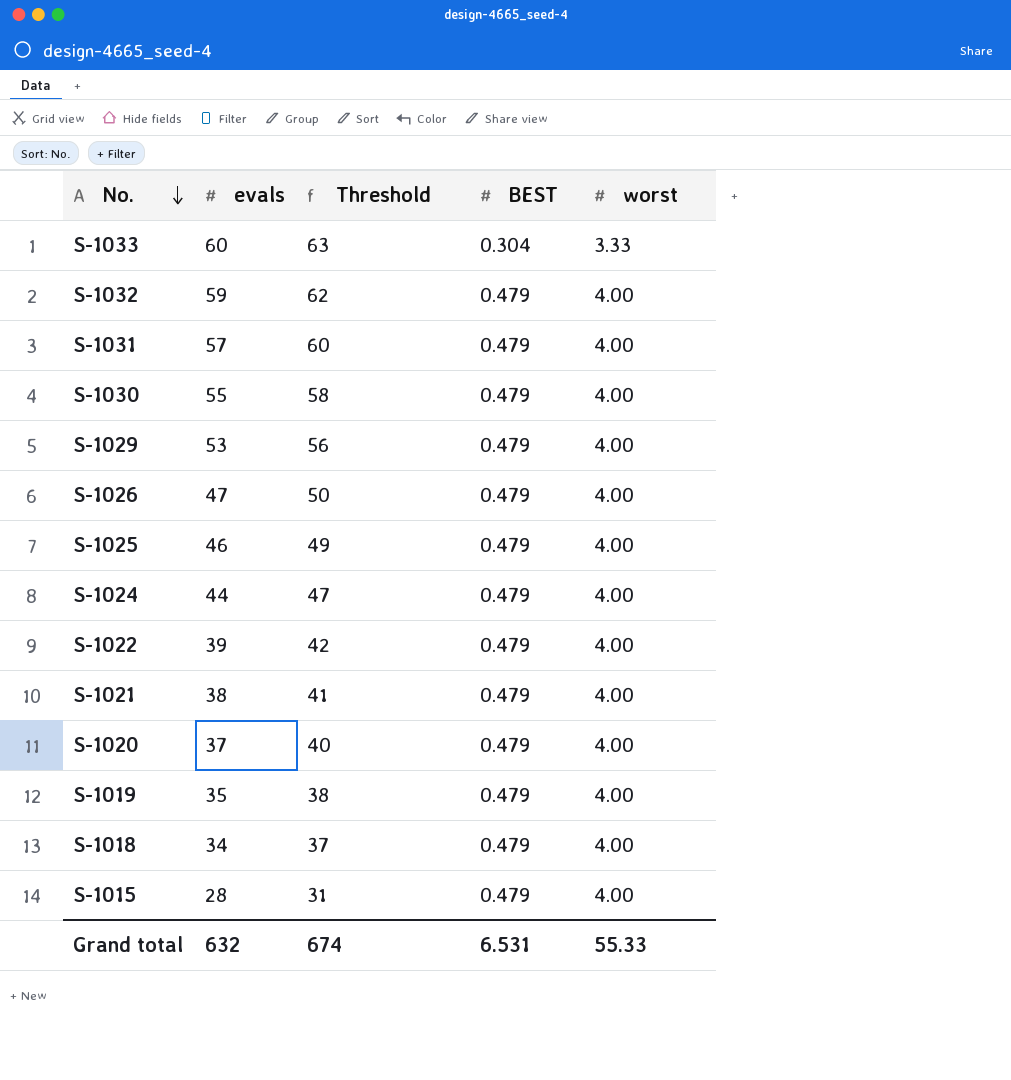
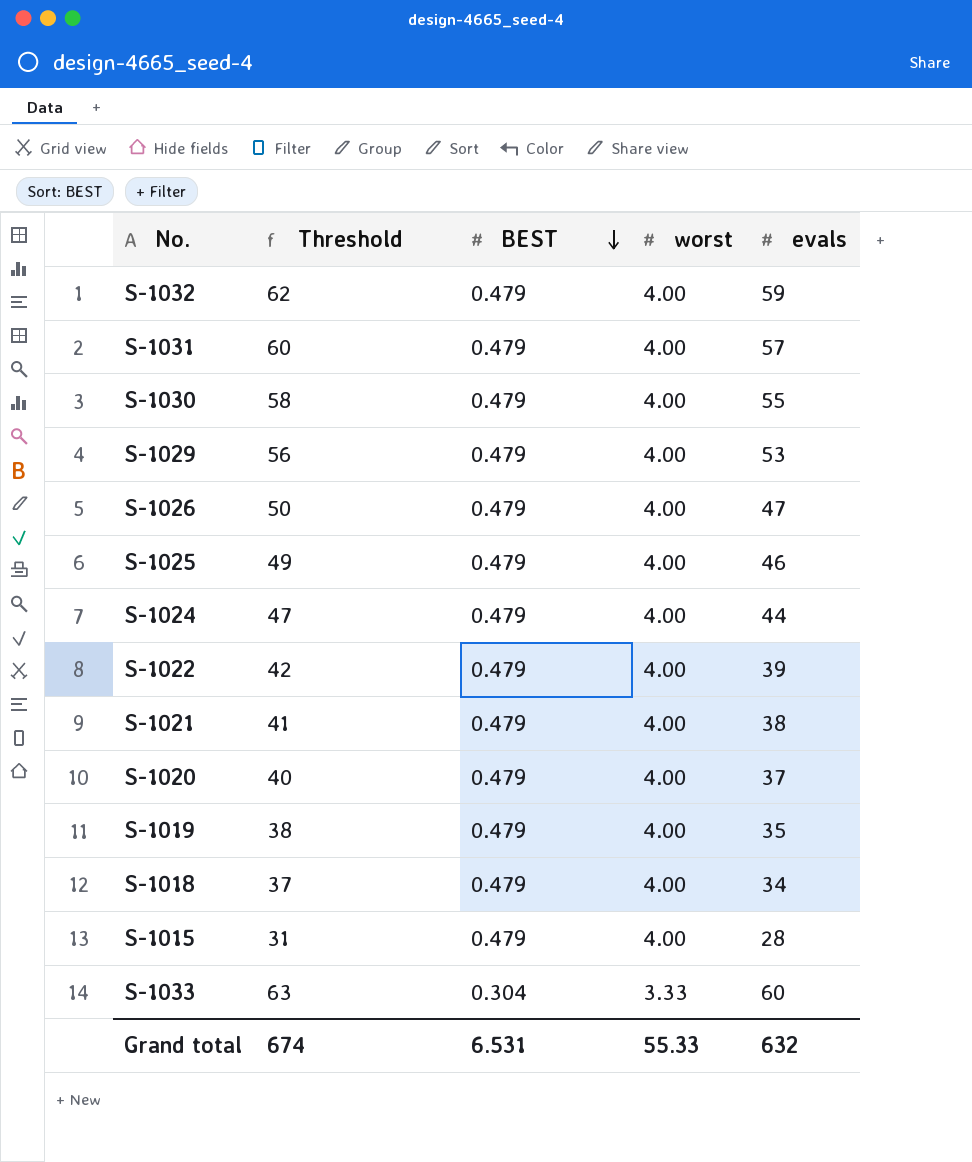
row order: No. descending -> BEST descending
column evals | position: 2 -> 5

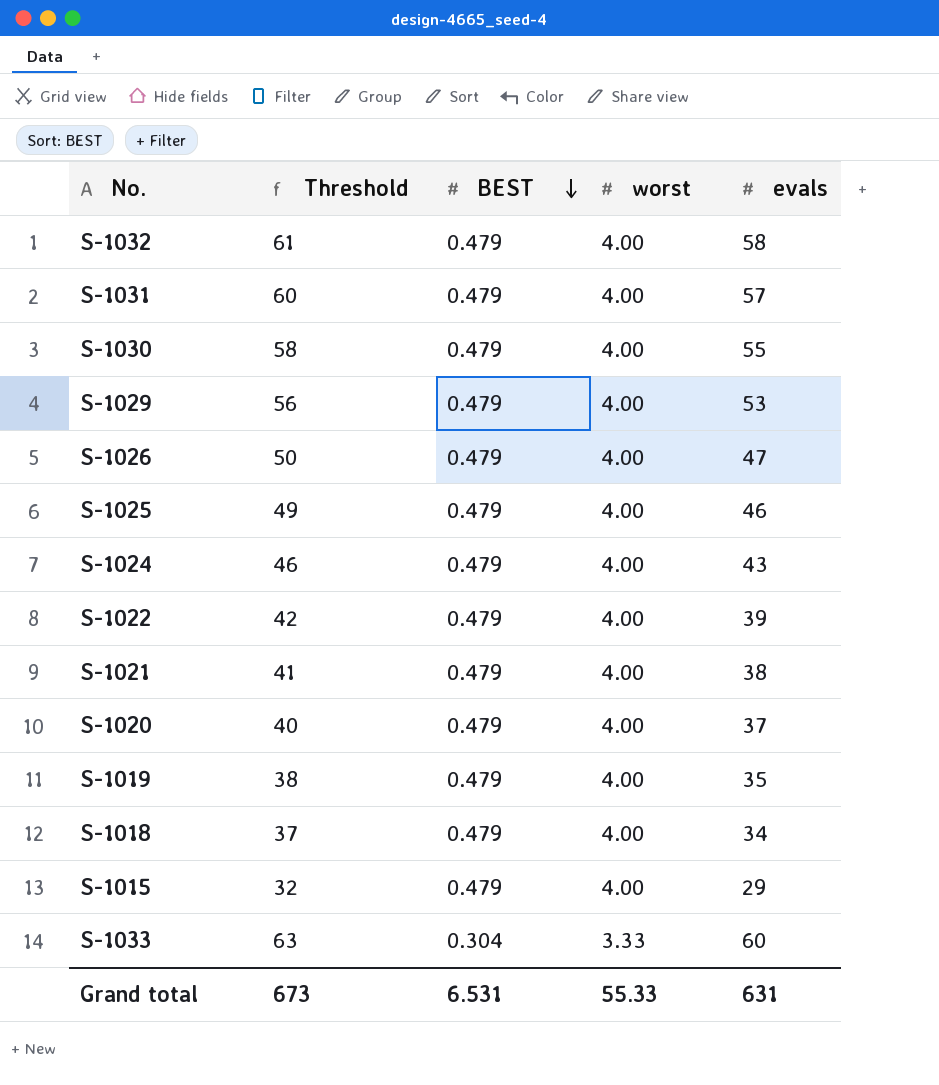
S-1032 | Threshold: 62 -> 61
S-1032 | evals: 59 -> 58
S-1024 | Threshold: 47 -> 46
S-1024 | evals: 44 -> 43
S-1015 | Threshold: 31 -> 32
S-1015 | evals: 28 -> 29
Grand total | Threshold: 674 -> 673
Grand total | evals: 632 -> 631

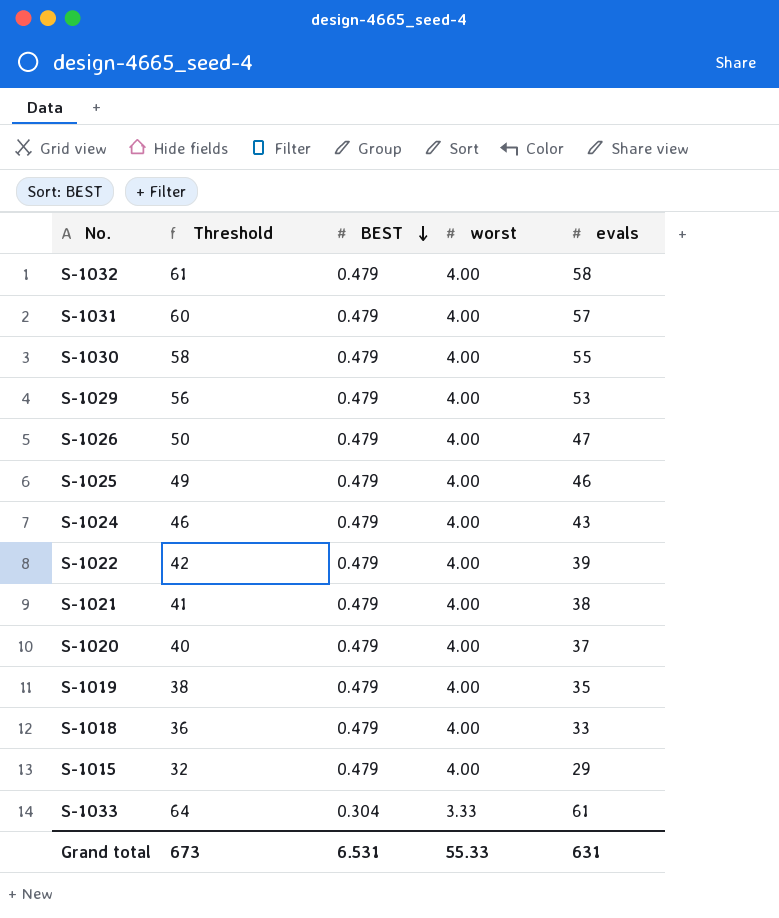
S-1018 | Threshold: 37 -> 36
S-1018 | evals: 34 -> 33
S-1033 | Threshold: 63 -> 64
S-1033 | evals: 60 -> 61

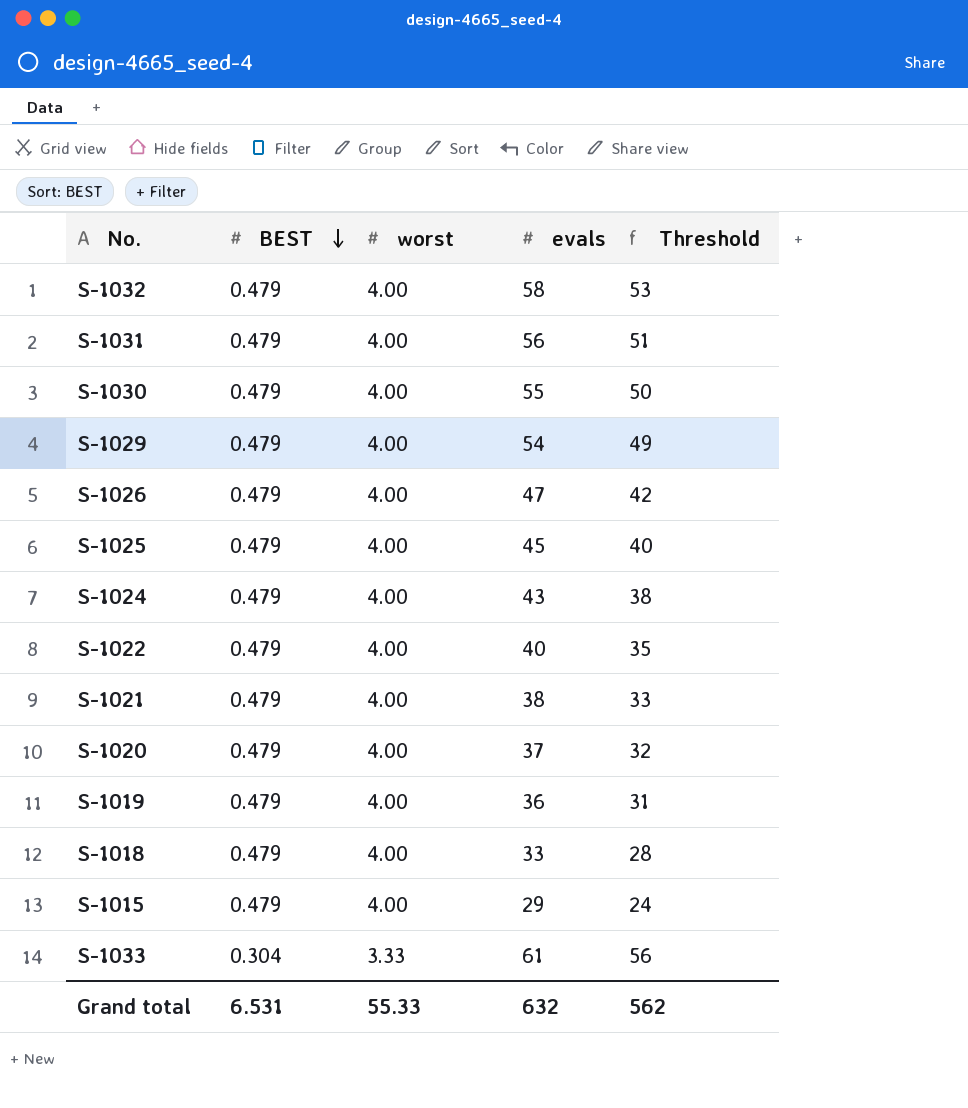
column Threshold | formula: [evals] + 3 -> [evals] - 5
column Threshold | position: 2 -> 5
S-1031 | evals: 57 -> 56
S-1029 | evals: 53 -> 54
S-1025 | evals: 46 -> 45
S-1022 | evals: 39 -> 40
S-1019 | evals: 35 -> 36
Grand total | evals: 631 -> 632
Grand total | Threshold: 673 -> 562

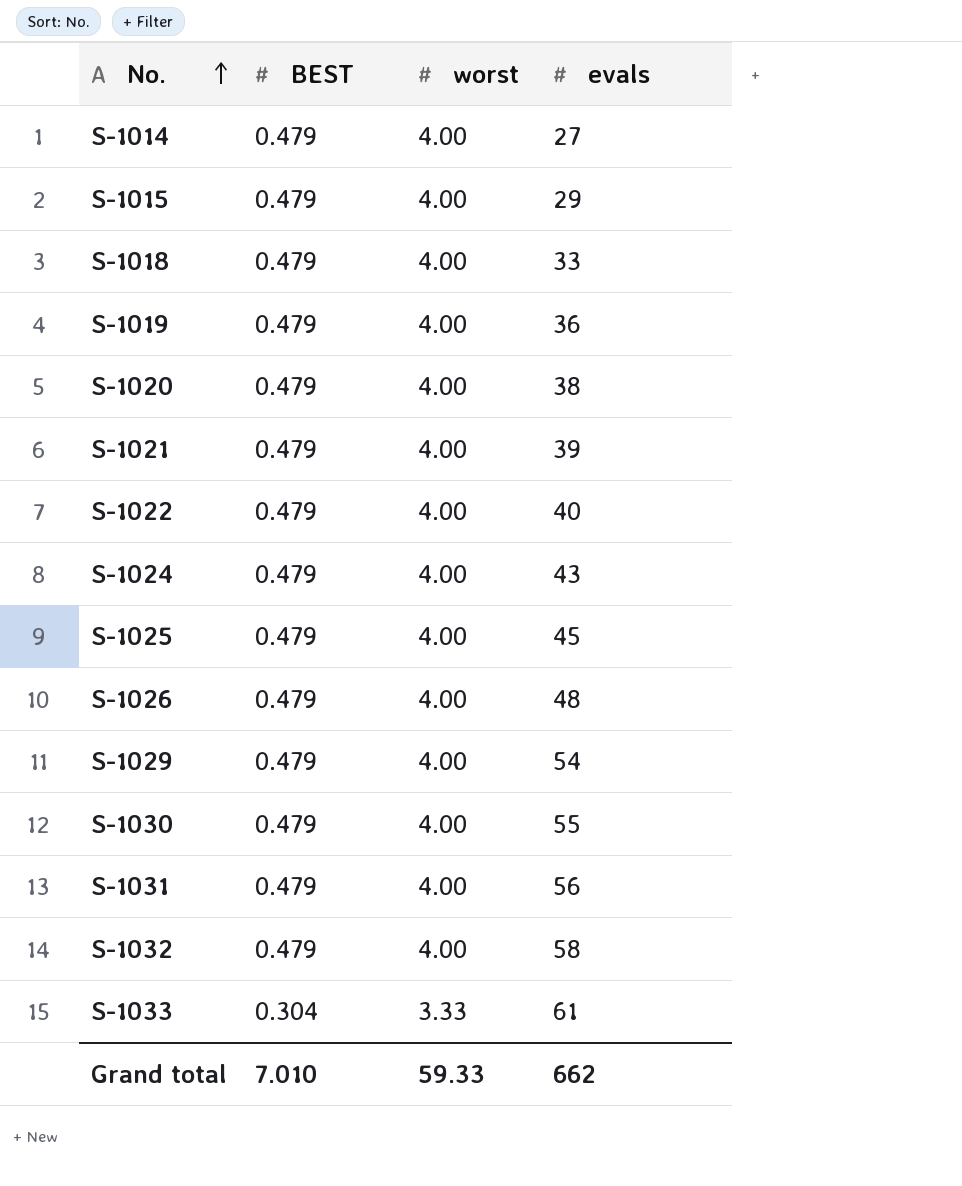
row order: BEST descending -> No. ascending
column Threshold | formula: [evals] - 5 -> none
row S-1014: none -> 0.479 | 4.00 | 27
S-1020 | evals: 37 -> 38
S-1021 | evals: 38 -> 39
S-1026 | evals: 47 -> 48
Grand total | BEST: 6.531 -> 7.010
Grand total | worst: 55.33 -> 59.33
Grand total | evals: 632 -> 662

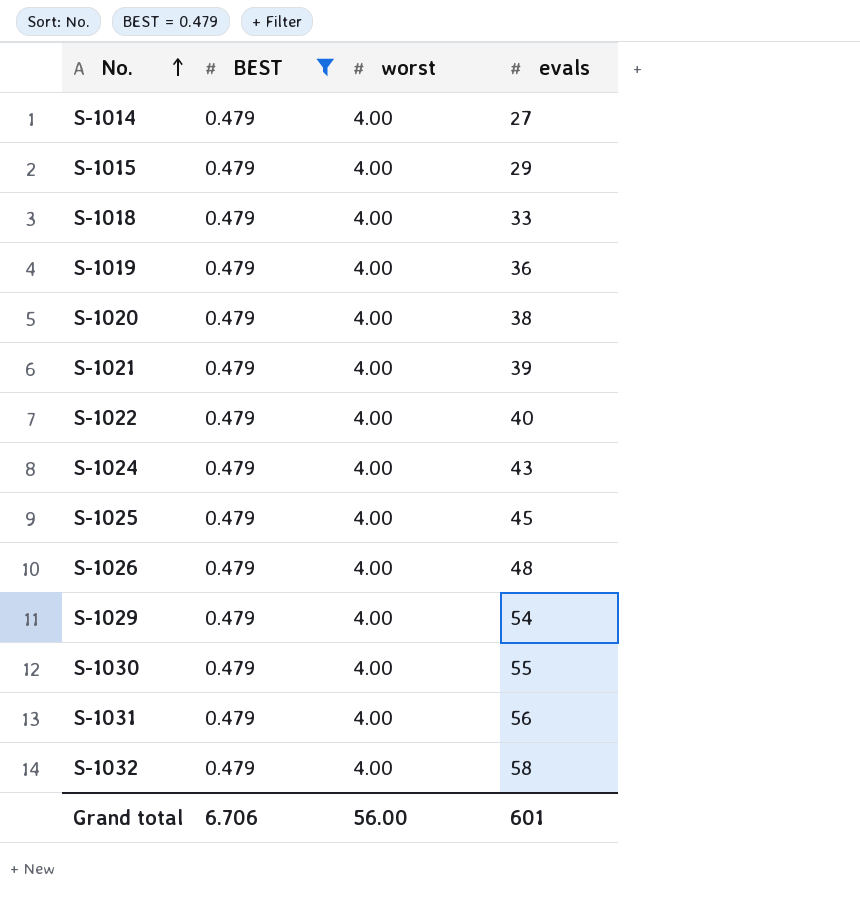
filter: none -> BEST = 0.479
Grand total | BEST: 7.010 -> 6.706
Grand total | worst: 59.33 -> 56.00
Grand total | evals: 662 -> 601

